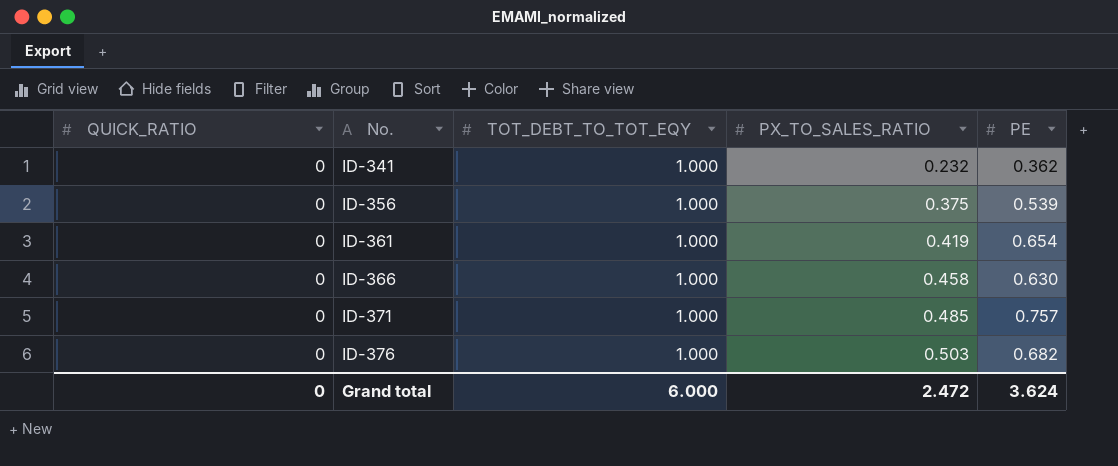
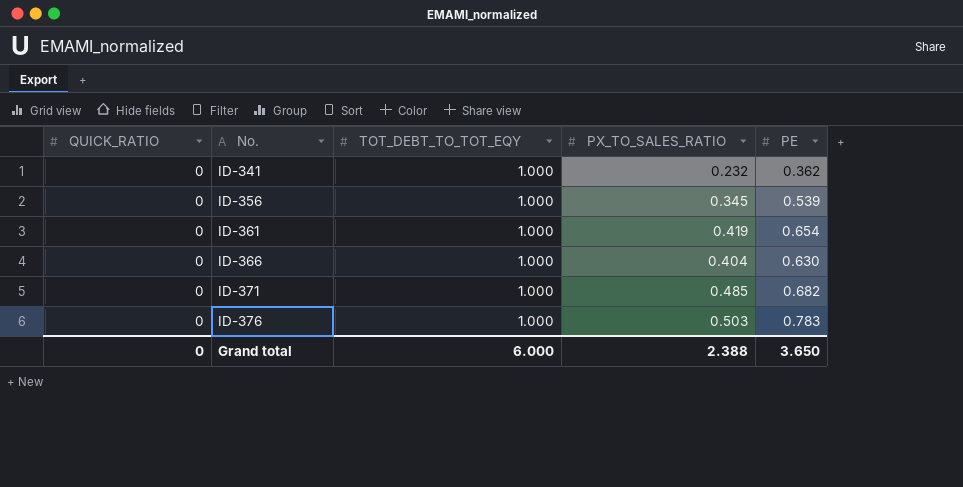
ID-356 | PX_TO_SALES_RATIO: 0.375 -> 0.345
ID-366 | PX_TO_SALES_RATIO: 0.458 -> 0.404
ID-371 | PE: 0.757 -> 0.682
ID-376 | PE: 0.682 -> 0.783
Grand total | PX_TO_SALES_RATIO: 2.472 -> 2.388
Grand total | PE: 3.624 -> 3.650

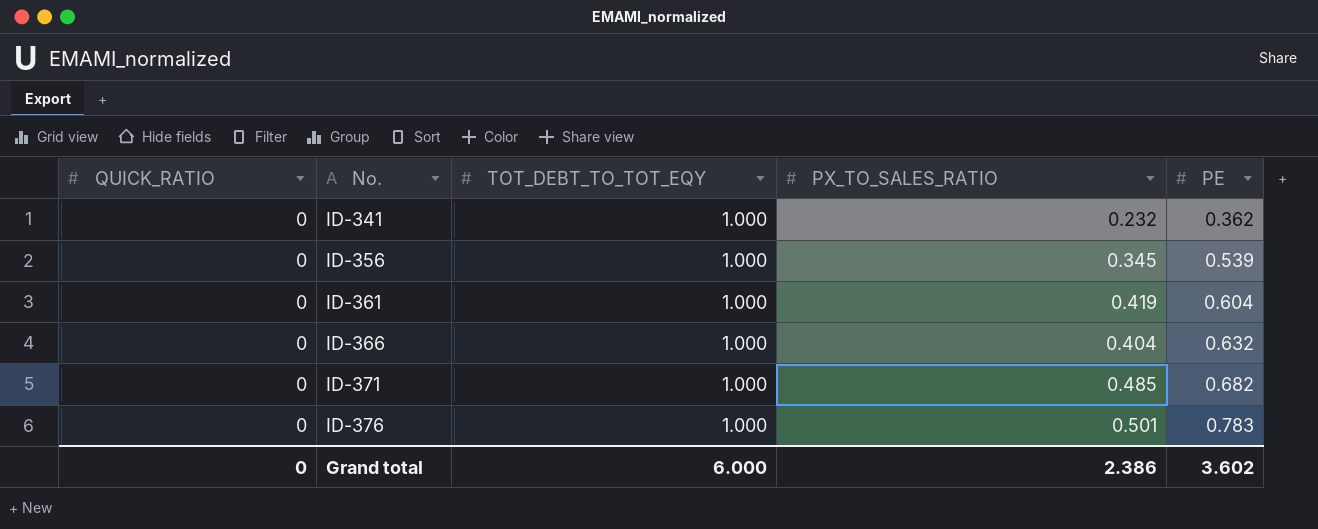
ID-361 | PE: 0.654 -> 0.604
ID-366 | PE: 0.630 -> 0.632
ID-376 | PX_TO_SALES_RATIO: 0.503 -> 0.501
Grand total | PX_TO_SALES_RATIO: 2.388 -> 2.386
Grand total | PE: 3.650 -> 3.602

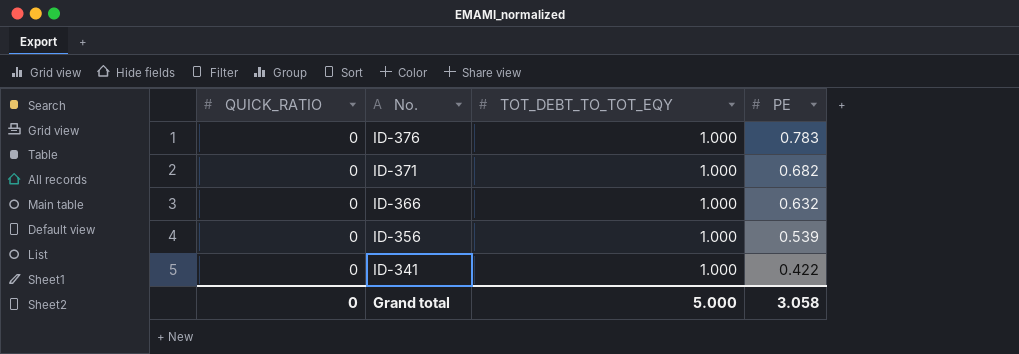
row order: No. ascending -> No. descending
column PX_TO_SALES_RATIO | position: 4 -> none
row ID-361: 0 | 1.000 | 0.419 | 0.604 -> none
ID-341 | PE: 0.362 -> 0.422
Grand total | TOT_DEBT_TO_TOT_EQY: 6.000 -> 5.000
Grand total | PE: 3.602 -> 3.058

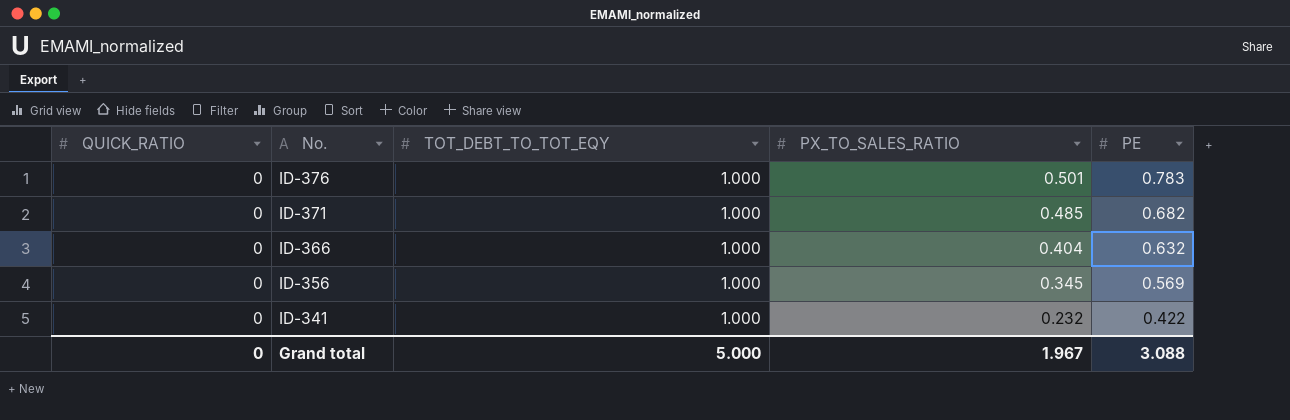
column PX_TO_SALES_RATIO | position: none -> 4
ID-356 | PE: 0.539 -> 0.569
Grand total | PE: 3.058 -> 3.088

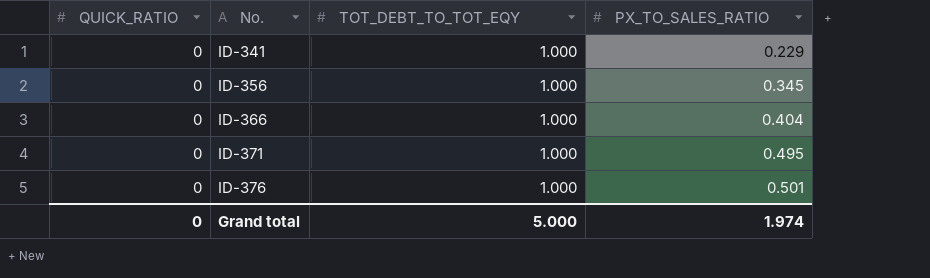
row order: No. descending -> No. ascending
column PE | position: 5 -> none
ID-341 | PX_TO_SALES_RATIO: 0.232 -> 0.229
ID-371 | PX_TO_SALES_RATIO: 0.485 -> 0.495
Grand total | PX_TO_SALES_RATIO: 1.967 -> 1.974

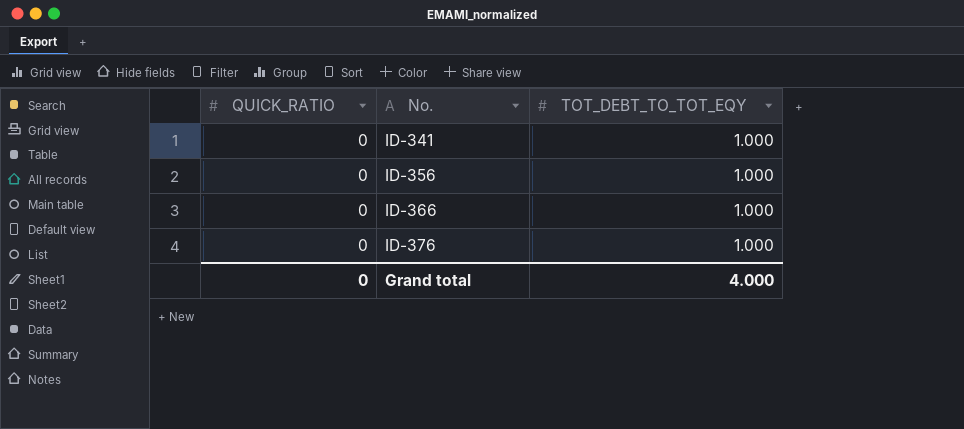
column PX_TO_SALES_RATIO | position: 4 -> none
row ID-371: 0 | 1.000 | 0.495 -> none
Grand total | TOT_DEBT_TO_TOT_EQY: 5.000 -> 4.000

